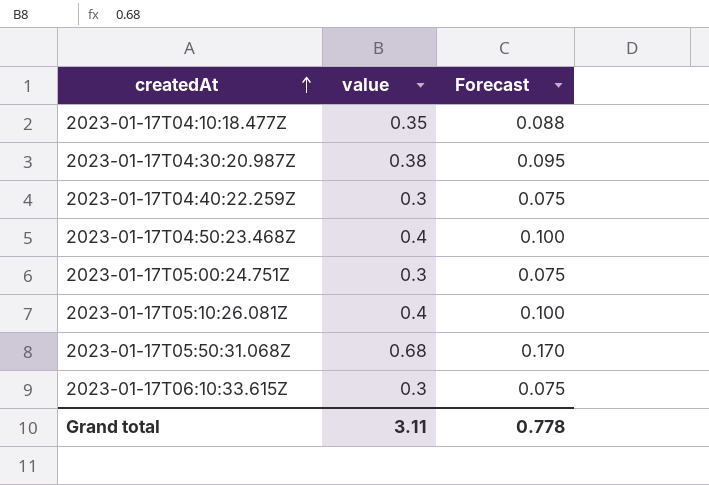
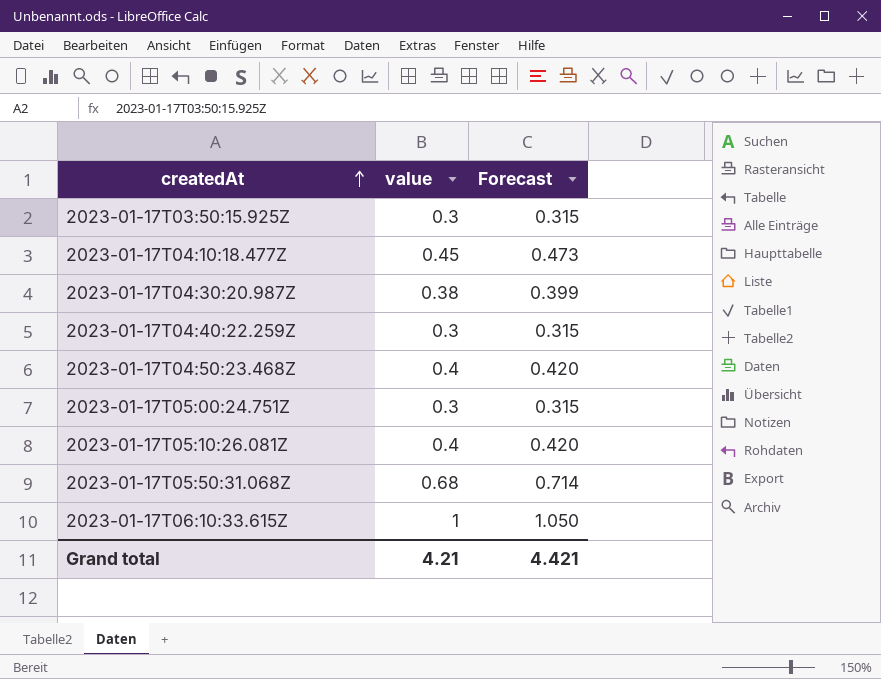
column Forecast | formula: [value] * 0.25 -> [value] * 1.05
row 2023-01-17T03:50:15.925Z: none -> 0.3 | 0.315
2023-01-17T04:10:18.477Z | value: 0.35 -> 0.45
2023-01-17T06:10:33.615Z | value: 0.3 -> 1
Grand total | value: 3.11 -> 4.21
Grand total | Forecast: 0.778 -> 4.421

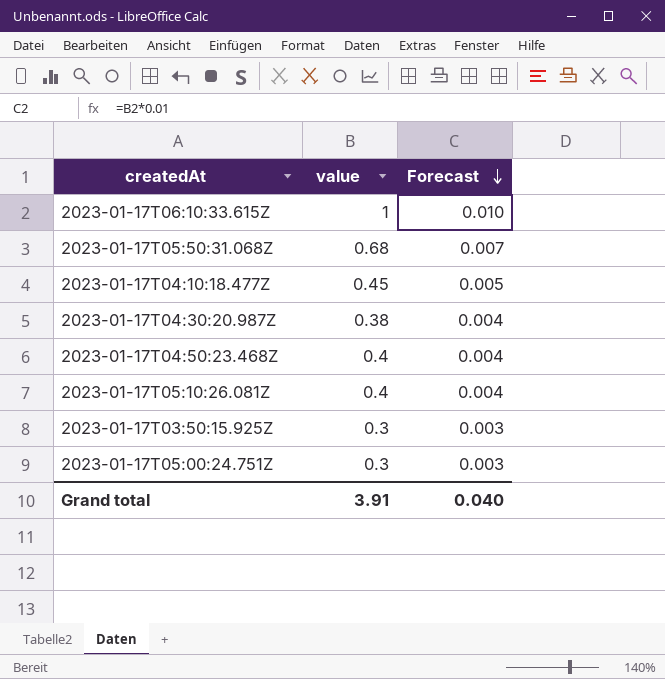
row order: createdAt ascending -> Forecast descending
column Forecast | formula: [value] * 1.05 -> [value] * 0.01
row 2023-01-17T04:40:22.259Z: 0.3 | 0.315 -> none
Grand total | value: 4.21 -> 3.91
Grand total | Forecast: 4.421 -> 0.040

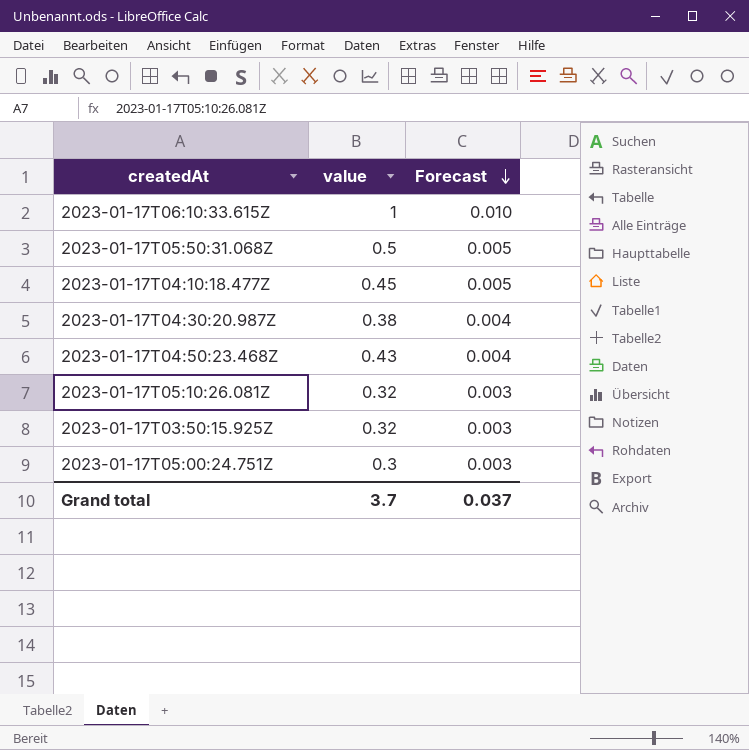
2023-01-17T05:50:31.068Z | value: 0.68 -> 0.5
2023-01-17T05:50:31.068Z | Forecast: 0.007 -> 0.005
2023-01-17T04:50:23.468Z | value: 0.4 -> 0.43
2023-01-17T05:10:26.081Z | value: 0.4 -> 0.32
2023-01-17T05:10:26.081Z | Forecast: 0.004 -> 0.003
2023-01-17T03:50:15.925Z | value: 0.3 -> 0.32
Grand total | value: 3.91 -> 3.7
Grand total | Forecast: 0.040 -> 0.037

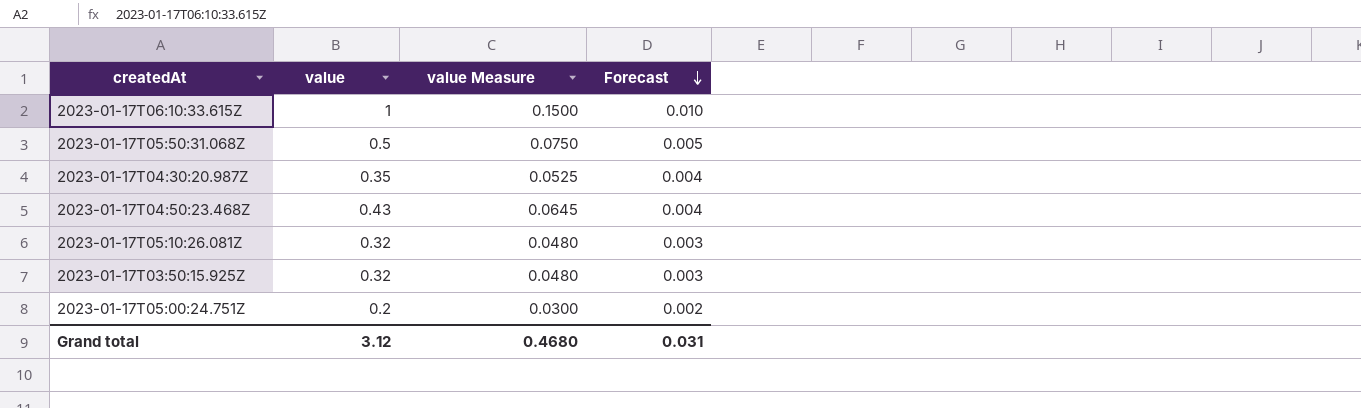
column value Measure | formula: none -> [value] * 0.15
row 2023-01-17T04:10:18.477Z: 0.45 | 0.005 -> none
2023-01-17T04:30:20.987Z | value: 0.38 -> 0.35
2023-01-17T05:00:24.751Z | value: 0.3 -> 0.2
2023-01-17T05:00:24.751Z | Forecast: 0.003 -> 0.002
Grand total | value: 3.7 -> 3.12
Grand total | Forecast: 0.037 -> 0.031

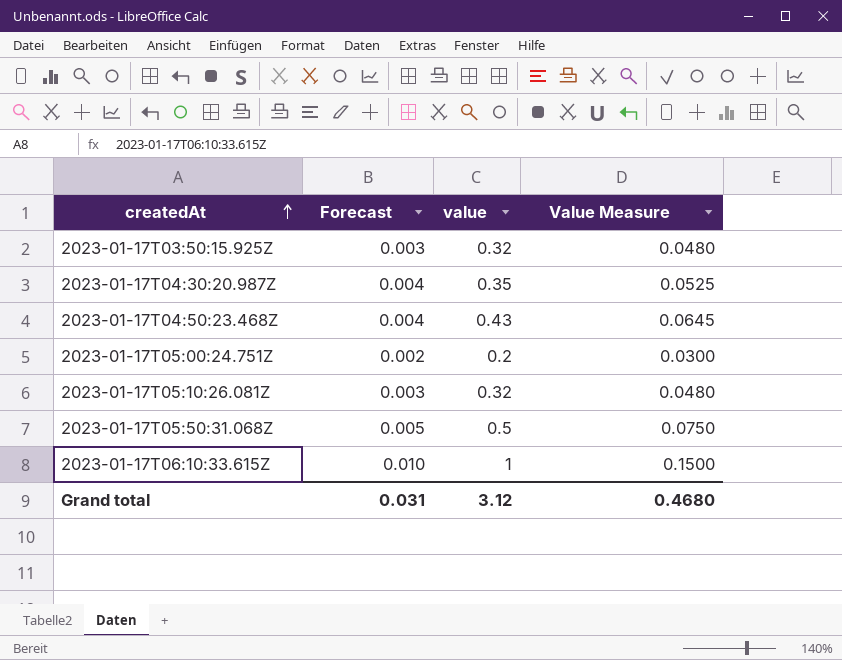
row order: Forecast descending -> createdAt ascending
column Forecast | position: 4 -> 2
column name: value Measure -> Value Measure

